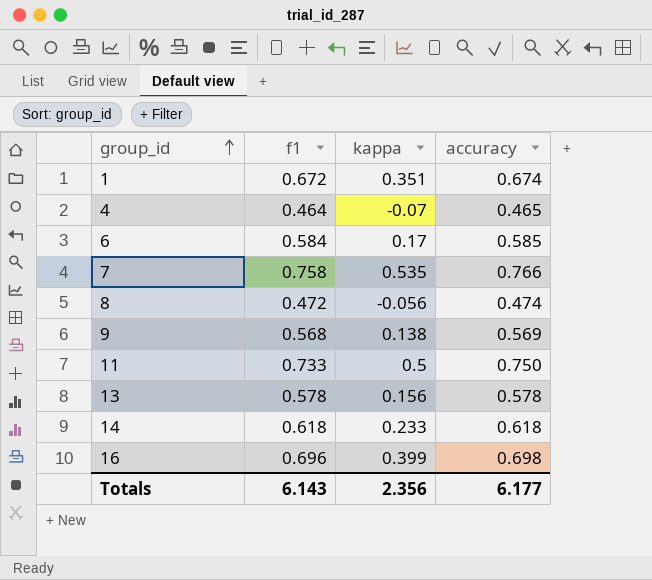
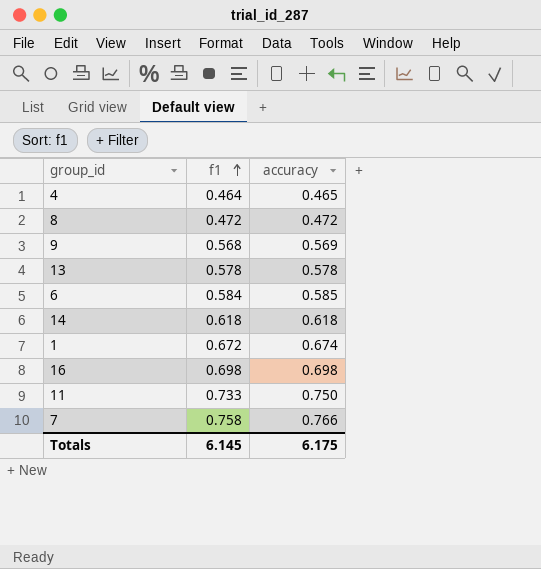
row order: group_id ascending -> f1 ascending
column kappa | position: 3 -> none
8 | accuracy: 0.474 -> 0.472
16 | f1: 0.696 -> 0.698
Totals | f1: 6.143 -> 6.145
Totals | accuracy: 6.177 -> 6.175

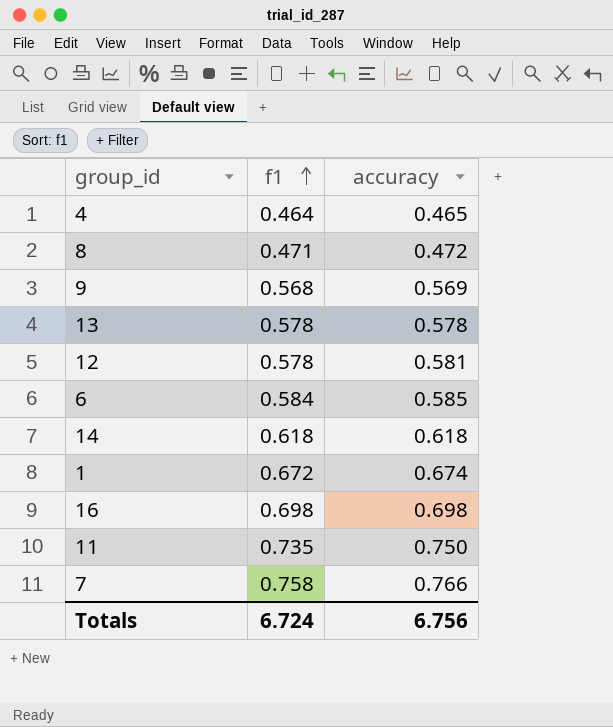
8 | f1: 0.472 -> 0.471
row 12: none -> 0.578 | 0.581
11 | f1: 0.733 -> 0.735
Totals | f1: 6.145 -> 6.724
Totals | accuracy: 6.175 -> 6.756

